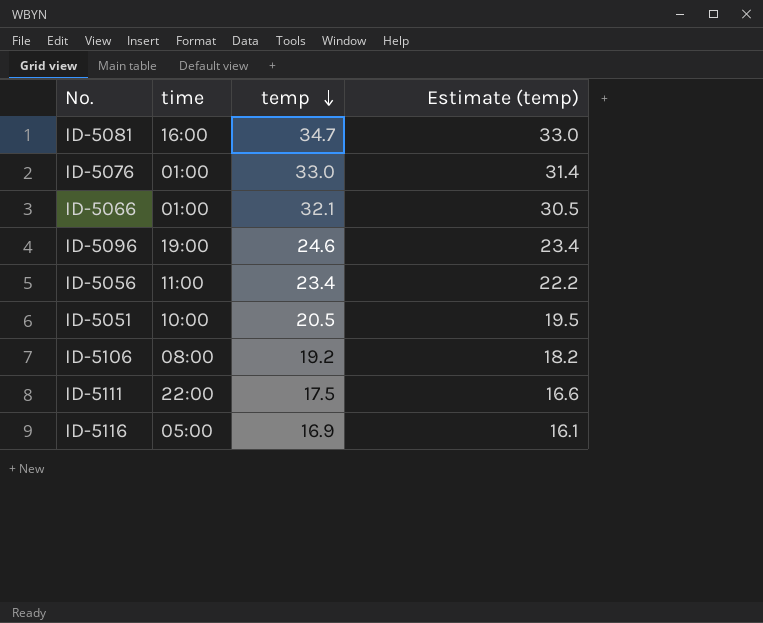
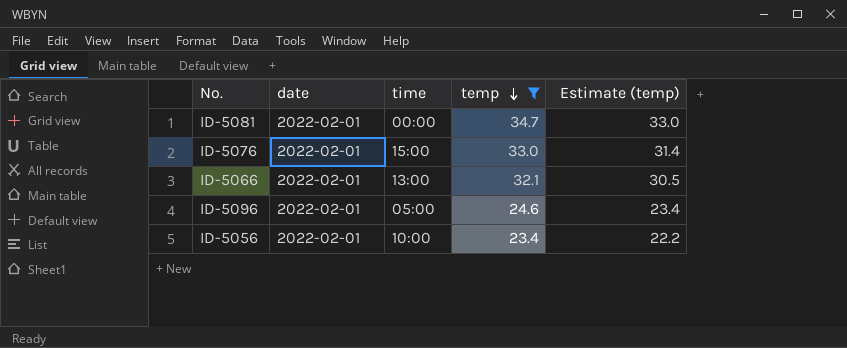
filter: none -> temp >= 23.4
column date | position: none -> 2
ID-5081 | time: 16:00 -> 00:00
ID-5076 | time: 01:00 -> 15:00
ID-5066 | time: 01:00 -> 13:00
ID-5096 | time: 19:00 -> 05:00
ID-5056 | time: 11:00 -> 10:00

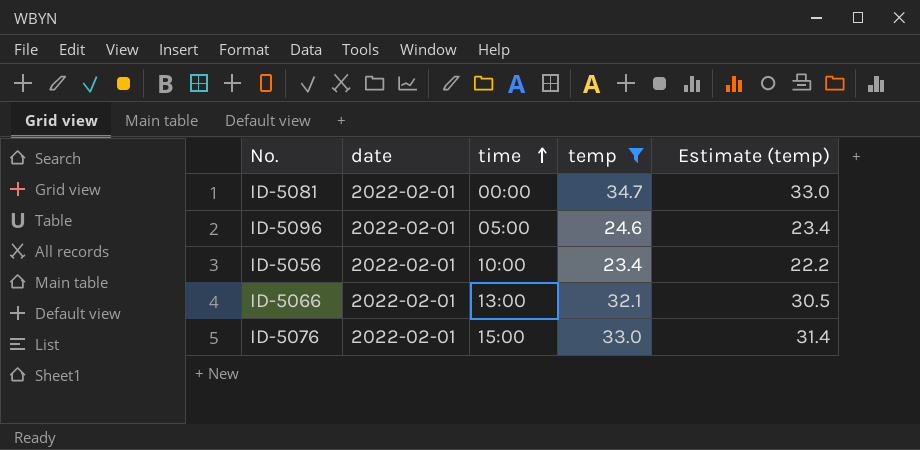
row order: temp descending -> time ascending

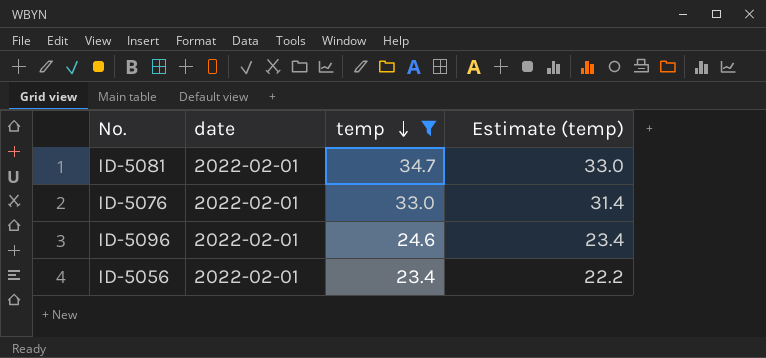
row order: time ascending -> temp descending
column time | position: 3 -> none
row ID-5066: 2022-02-01 | 13:00 | 32.1 | 30.5 -> none

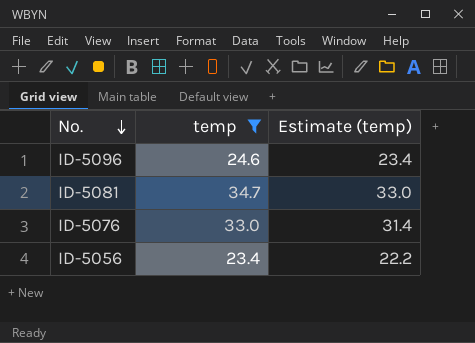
row order: temp descending -> No. descending
column date | position: 2 -> none

